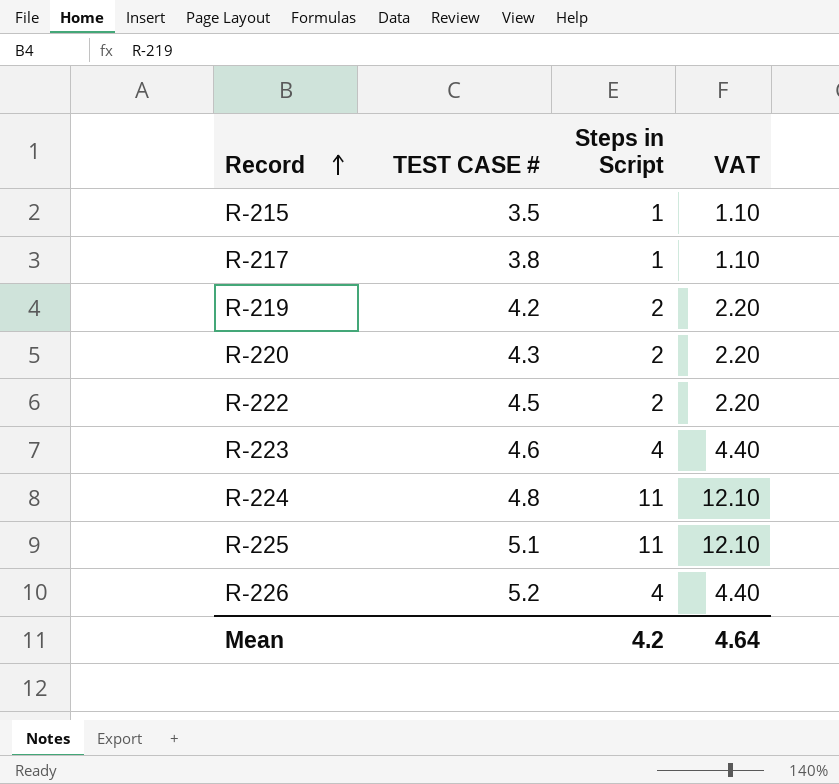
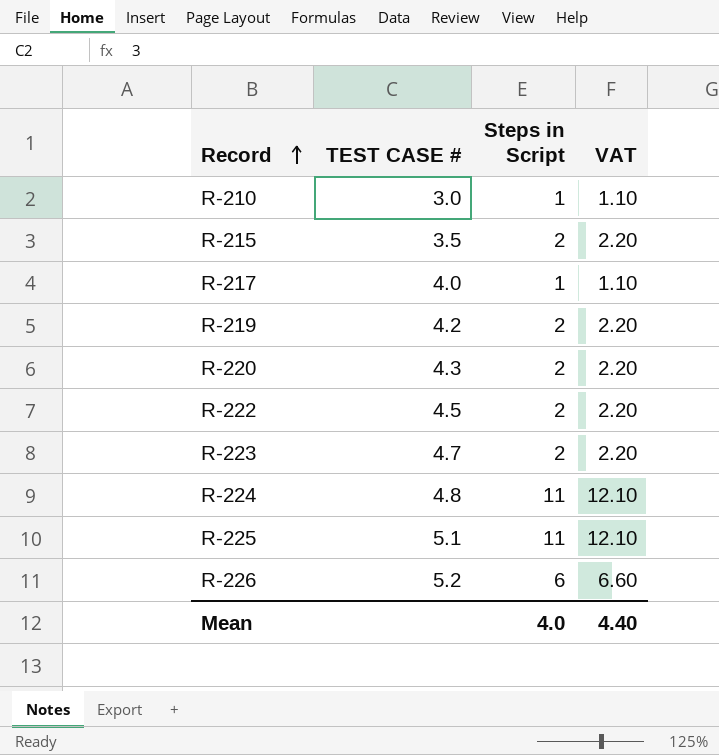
row R-210: none -> 3.0 | 1 | 1.10
R-215 | Steps in Script: 1 -> 2
R-215 | VAT: 1.10 -> 2.20
R-217 | TEST CASE #: 3.8 -> 4.0
R-223 | TEST CASE #: 4.6 -> 4.7
R-223 | Steps in Script: 4 -> 2
R-223 | VAT: 4.40 -> 2.20
R-226 | Steps in Script: 4 -> 6
R-226 | VAT: 4.40 -> 6.60
Mean | Steps in Script: 4.2 -> 4.0
Mean | VAT: 4.64 -> 4.40

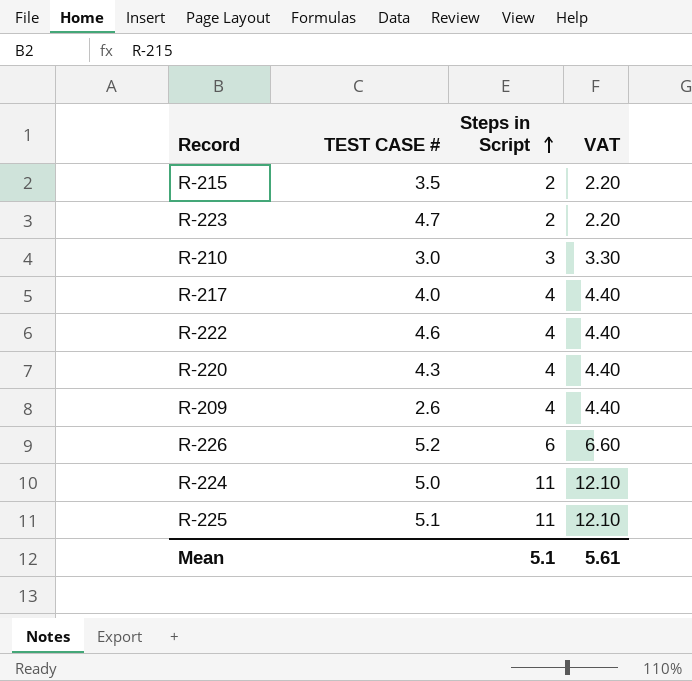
row order: Record ascending -> Steps in Script ascending
row R-219: 4.2 | 2 | 2.20 -> none
R-210 | Steps in Script: 1 -> 3
R-210 | VAT: 1.10 -> 3.30
R-217 | Steps in Script: 1 -> 4
R-217 | VAT: 1.10 -> 4.40
R-222 | TEST CASE #: 4.5 -> 4.6
R-222 | Steps in Script: 2 -> 4
R-222 | VAT: 2.20 -> 4.40
R-220 | Steps in Script: 2 -> 4
R-220 | VAT: 2.20 -> 4.40
row R-209: none -> 2.6 | 4 | 4.40
R-224 | TEST CASE #: 4.8 -> 5.0
Mean | Steps in Script: 4.0 -> 5.1
Mean | VAT: 4.40 -> 5.61

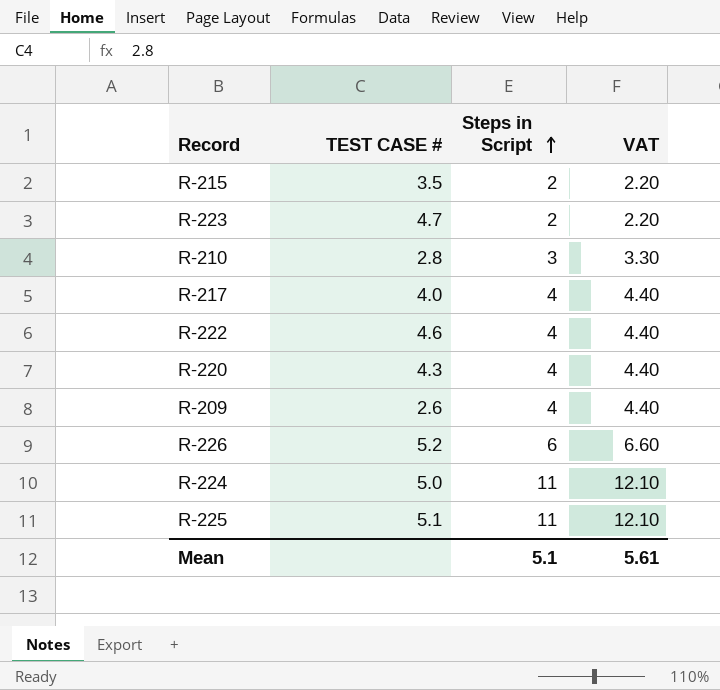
R-210 | TEST CASE #: 3.0 -> 2.8

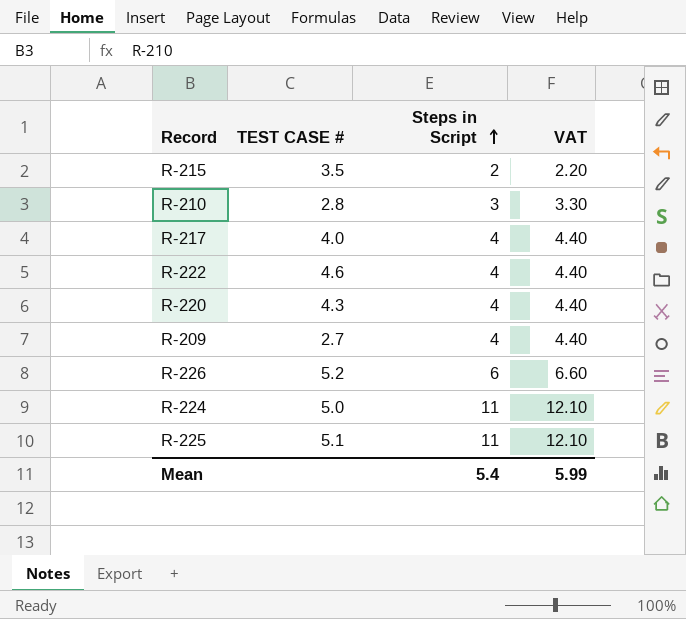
row R-223: 4.7 | 2 | 2.20 -> none
R-209 | TEST CASE #: 2.6 -> 2.7
Mean | Steps in Script: 5.1 -> 5.4
Mean | VAT: 5.61 -> 5.99

